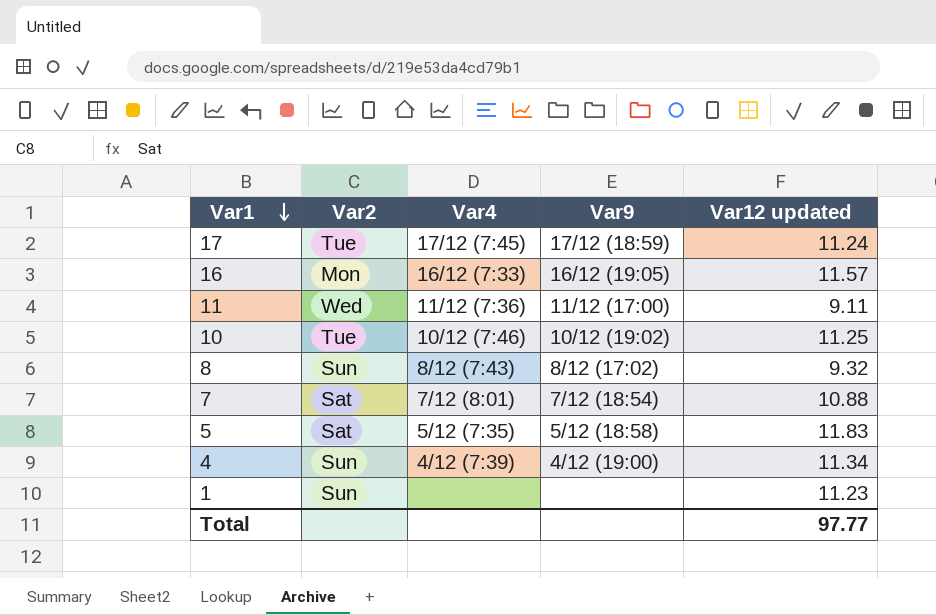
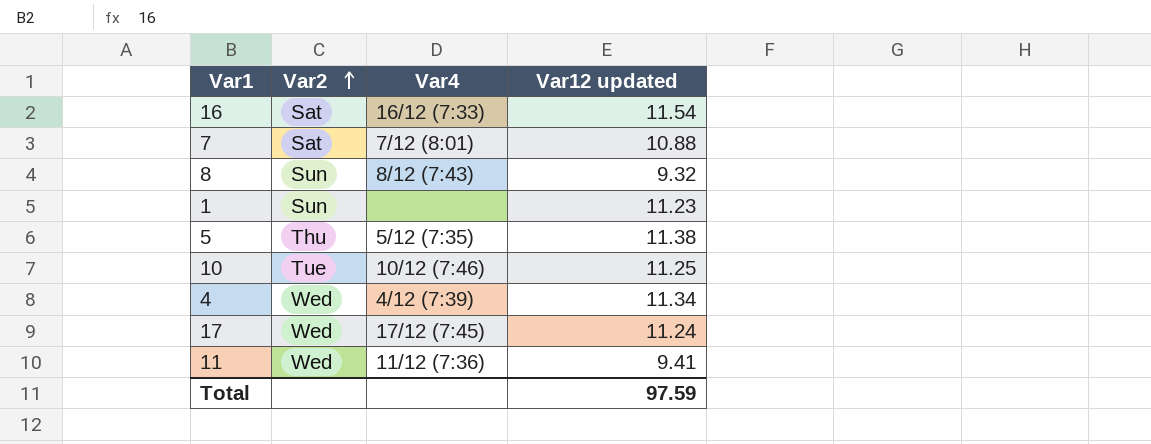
row order: Var1 descending -> Var2 ascending
column Var9 | position: 4 -> none
16 | Var2: Mon -> Sat
16 | Var12 updated: 11.57 -> 11.54
5 | Var2: Sat -> Thu
5 | Var12 updated: 11.83 -> 11.38
4 | Var2: Sun -> Wed
17 | Var2: Tue -> Wed
11 | Var12 updated: 9.11 -> 9.41
Total | Var12 updated: 97.77 -> 97.59

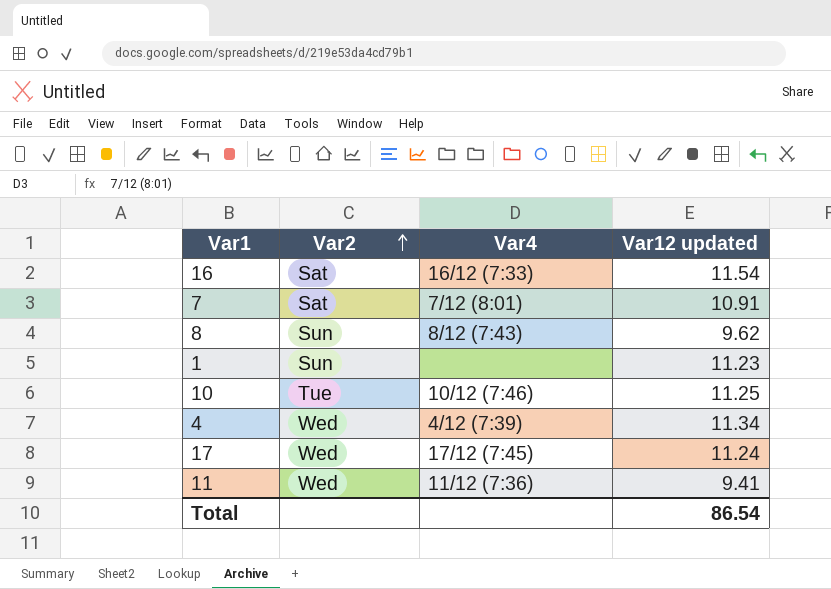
row 5: Thu | 5/12 (7:35) | 11.38 -> none
7 | Var12 updated: 10.88 -> 10.91
8 | Var12 updated: 9.32 -> 9.62
Total | Var12 updated: 97.59 -> 86.54

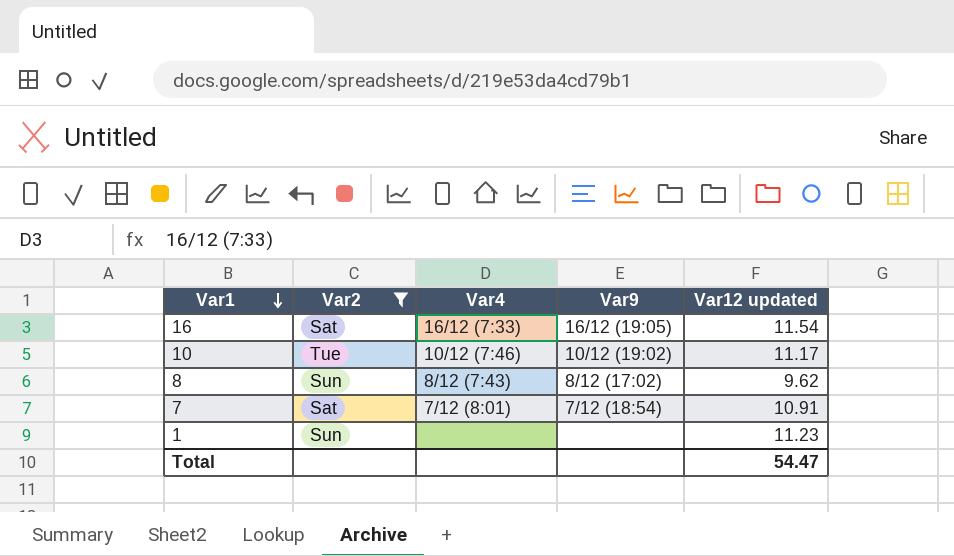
filter: none -> Var2 != Wed
row order: Var2 ascending -> Var1 descending
column Var9 | position: none -> 4
10 | Var12 updated: 11.25 -> 11.17
Total | Var12 updated: 86.54 -> 54.47

